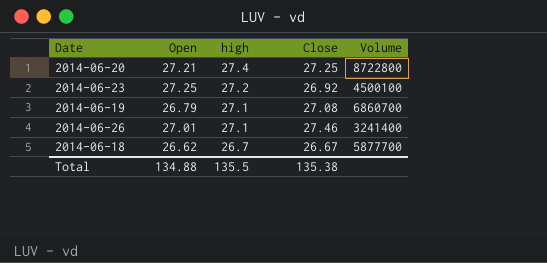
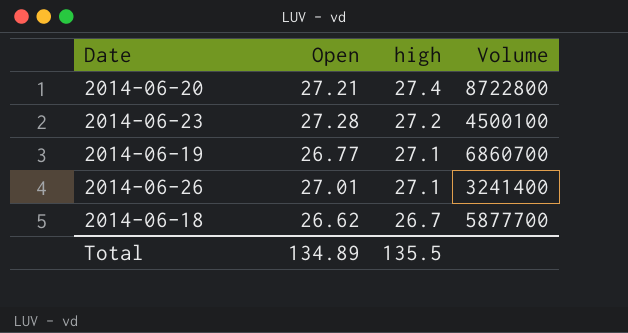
column Close | position: 4 -> none
2014-06-23 | Open: 27.25 -> 27.28
2014-06-19 | Open: 26.79 -> 26.77
Total | Open: 134.88 -> 134.89

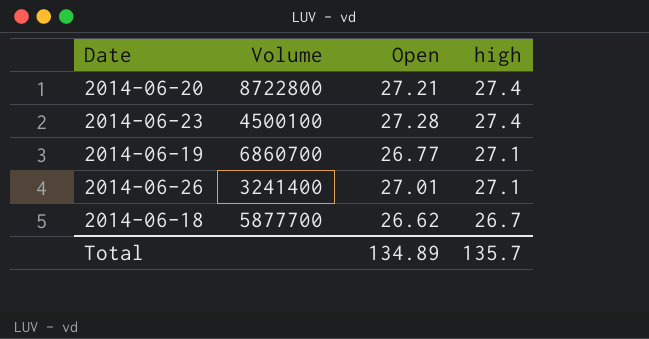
column Volume | position: 4 -> 2
2014-06-23 | high: 27.2 -> 27.4
Total | high: 135.5 -> 135.7

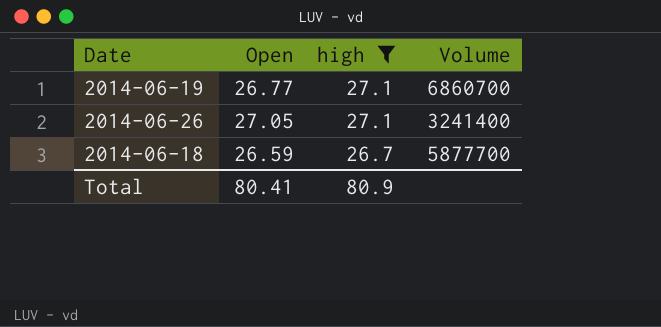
filter: none -> high != 27.4
column Volume | position: 2 -> 4
2014-06-26 | Open: 27.01 -> 27.05
2014-06-18 | Open: 26.62 -> 26.59
Total | Open: 134.89 -> 80.41
Total | high: 135.7 -> 80.9

